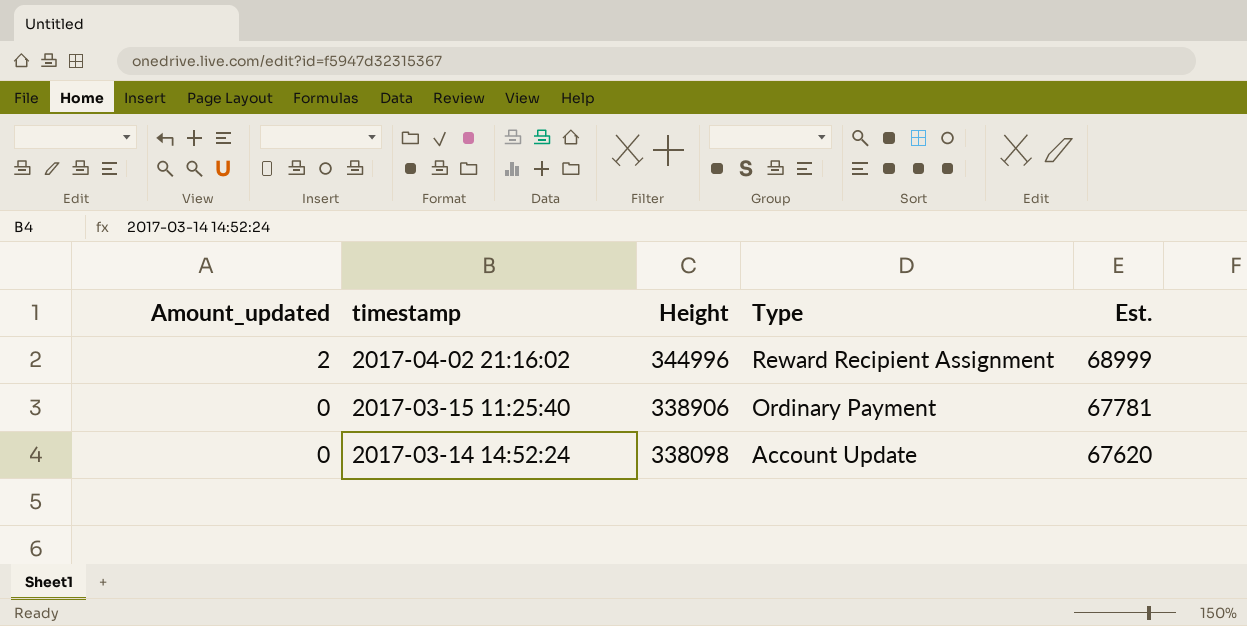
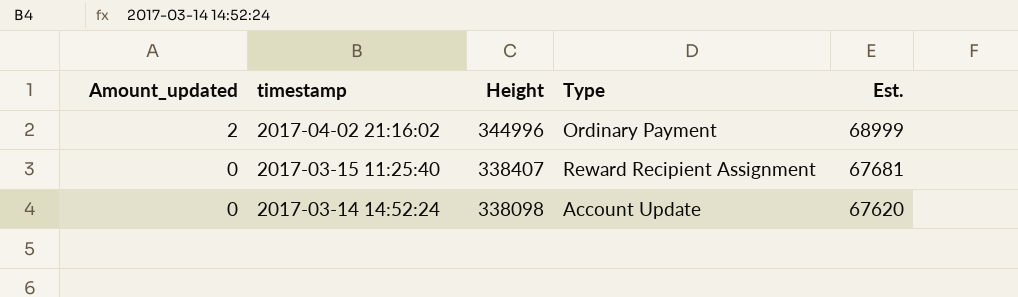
2017-04-02 21:16:02 | Type: Reward Recipient Assignment -> Ordinary Payment
2017-03-15 11:25:40 | Height: 338906 -> 338407
2017-03-15 11:25:40 | Type: Ordinary Payment -> Reward Recipient Assignment
2017-03-15 11:25:40 | Est.: 67781 -> 67681

